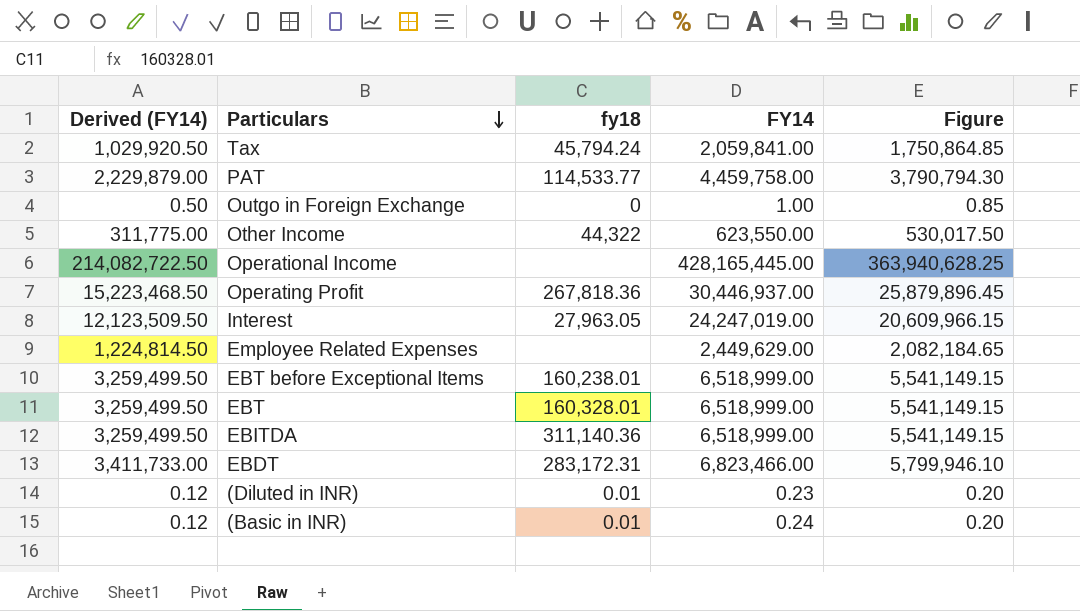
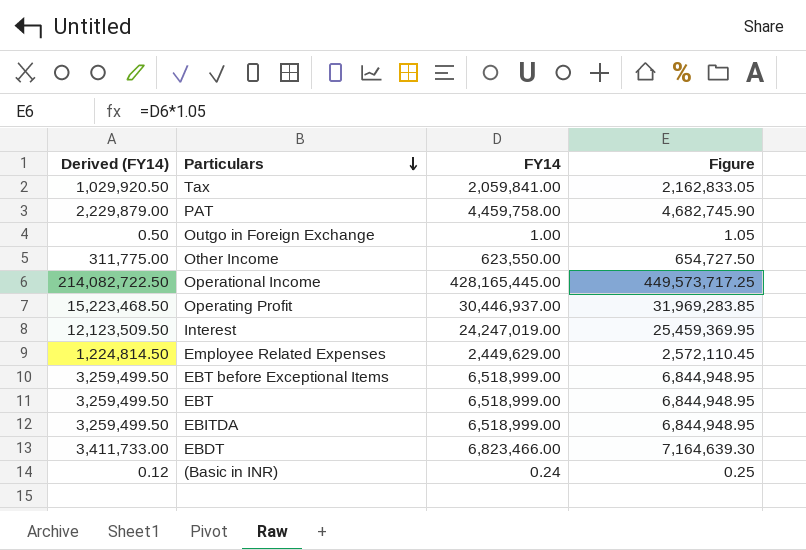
column fy18 | position: 3 -> none
column Figure | formula: [FY14] * 0.85 -> [FY14] * 1.05
row (Diluted in INR): 0.12 | 0.01 | 0.23 | 0.20 -> none

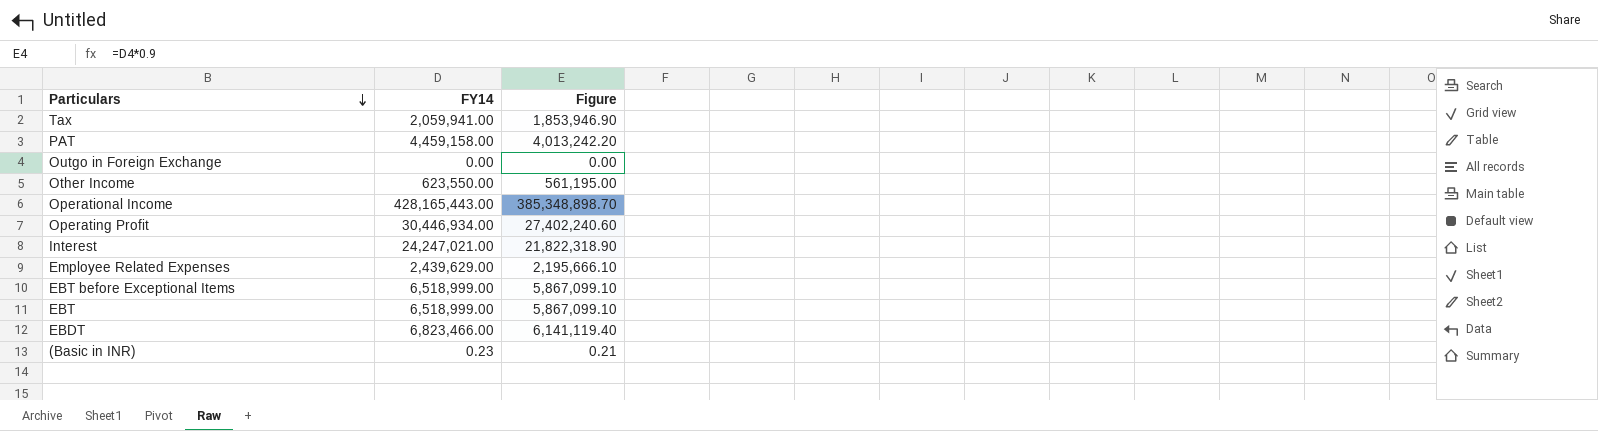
column Derived (FY14) | formula: [FY14] * 0.5 -> none
column Figure | formula: [FY14] * 1.05 -> [FY14] * 0.9
row EBITDA: 3,259,499.50 | 6,518,999.00 | 6,844,948.95 -> none
Tax | FY14: 2,059,841.00 -> 2,059,941.00
PAT | FY14: 4,459,758.00 -> 4,459,158.00
Outgo in Foreign Exchange | FY14: 1.00 -> 0.00
Operational Income | FY14: 428,165,445.00 -> 428,165,443.00
Operating Profit | FY14: 30,446,937.00 -> 30,446,934.00
Interest | FY14: 24,247,019.00 -> 24,247,021.00
Employee Related Expenses | FY14: 2,449,629.00 -> 2,439,629.00
(Basic in INR) | FY14: 0.24 -> 0.23

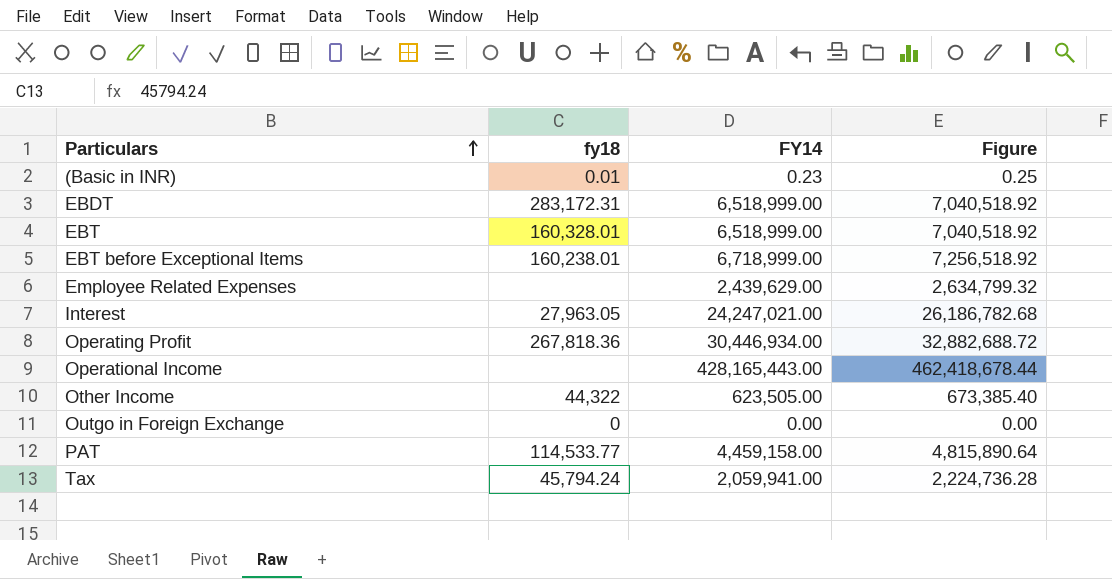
row order: Particulars descending -> Particulars ascending
column fy18 | position: none -> 2
column Figure | formula: [FY14] * 0.9 -> [FY14] * 1.08
EBDT | FY14: 6,823,466.00 -> 6,518,999.00
EBT before Exceptional Items | FY14: 6,518,999.00 -> 6,718,999.00
Other Income | FY14: 623,550.00 -> 623,505.00

